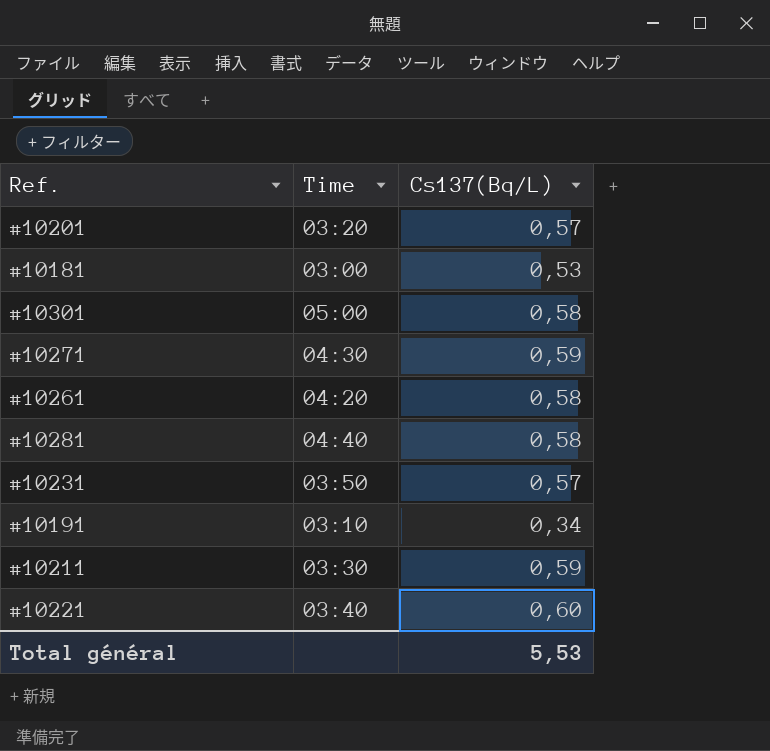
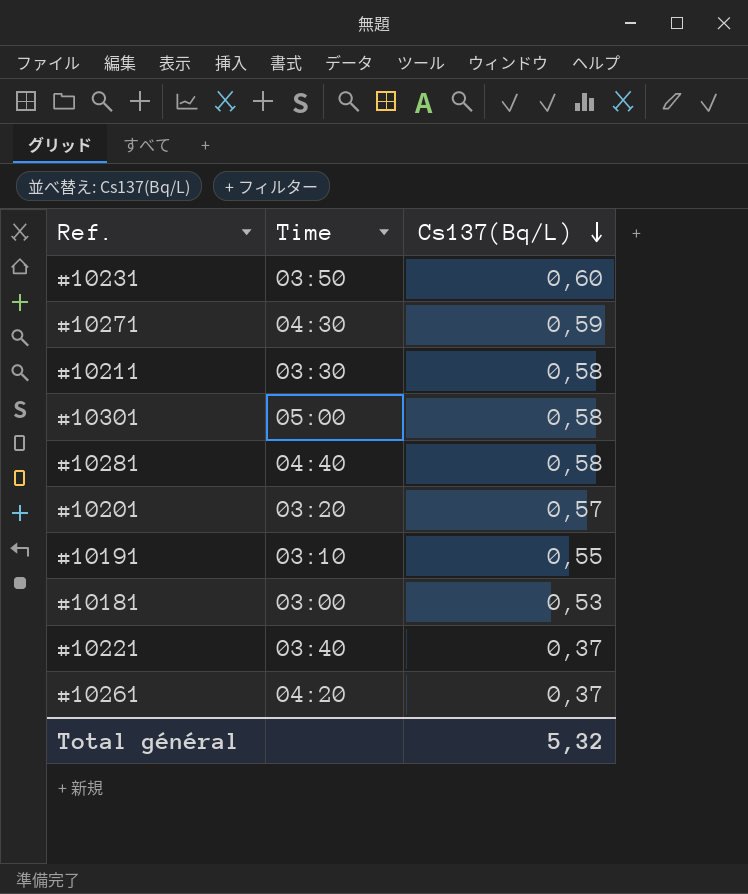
row order: none -> Cs137(Bq/L) descending
#10231 | Cs137(Bq/L): 0,57 -> 0,60
#10211 | Cs137(Bq/L): 0,59 -> 0,58
#10191 | Cs137(Bq/L): 0,34 -> 0,55
#10221 | Cs137(Bq/L): 0,60 -> 0,37
#10261 | Cs137(Bq/L): 0,58 -> 0,37
Total général | Cs137(Bq/L): 5,53 -> 5,32

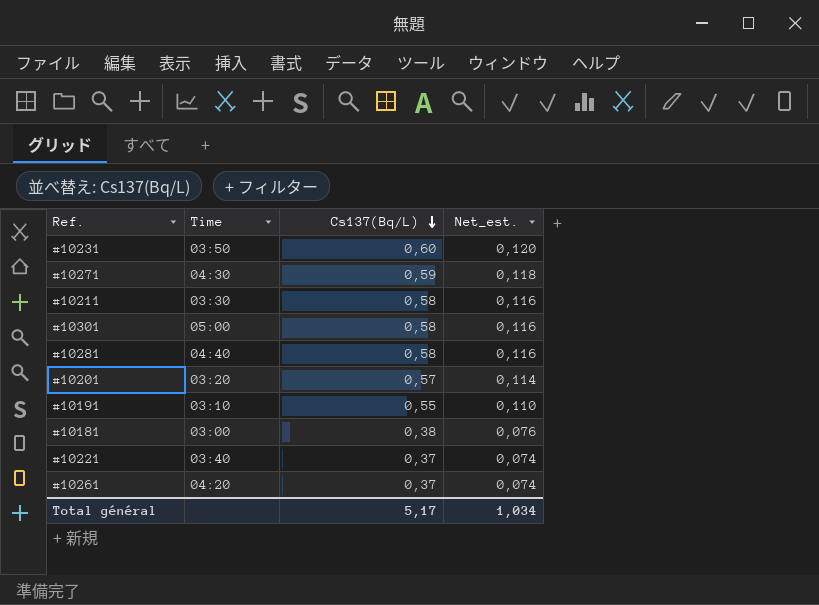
column Net_est. | formula: none -> [Cs137(Bq/L)] * 0,2
#10181 | Cs137(Bq/L): 0,53 -> 0,38
Total général | Cs137(Bq/L): 5,32 -> 5,17

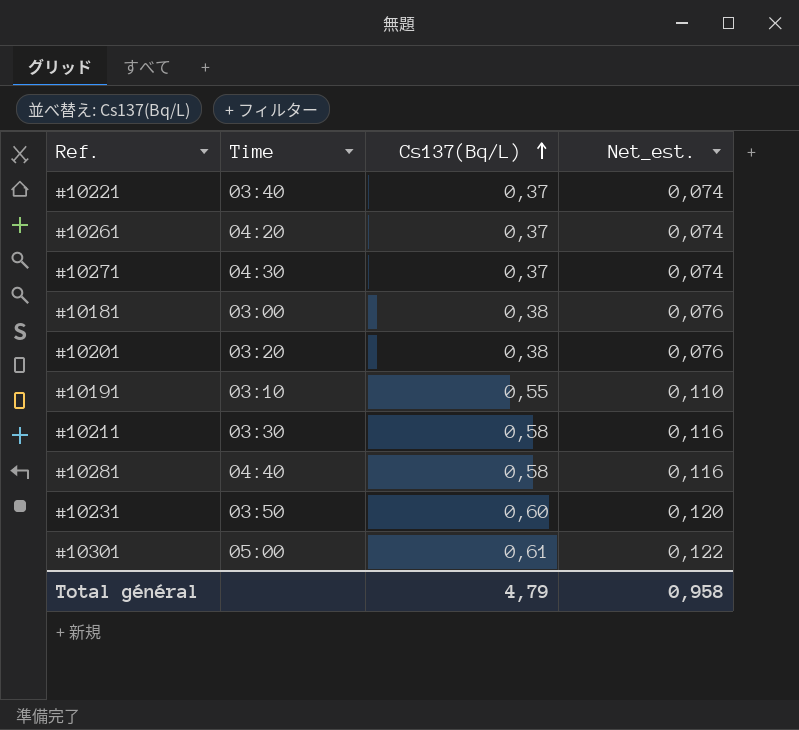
row order: Cs137(Bq/L) descending -> Cs137(Bq/L) ascending
#10271 | Cs137(Bq/L): 0,59 -> 0,37
#10271 | Net_est.: 0,118 -> 0,074
#10201 | Cs137(Bq/L): 0,57 -> 0,38
#10201 | Net_est.: 0,114 -> 0,076
#10301 | Cs137(Bq/L): 0,58 -> 0,61
#10301 | Net_est.: 0,116 -> 0,122
Total général | Cs137(Bq/L): 5,17 -> 4,79
Total général | Net_est.: 1,034 -> 0,958

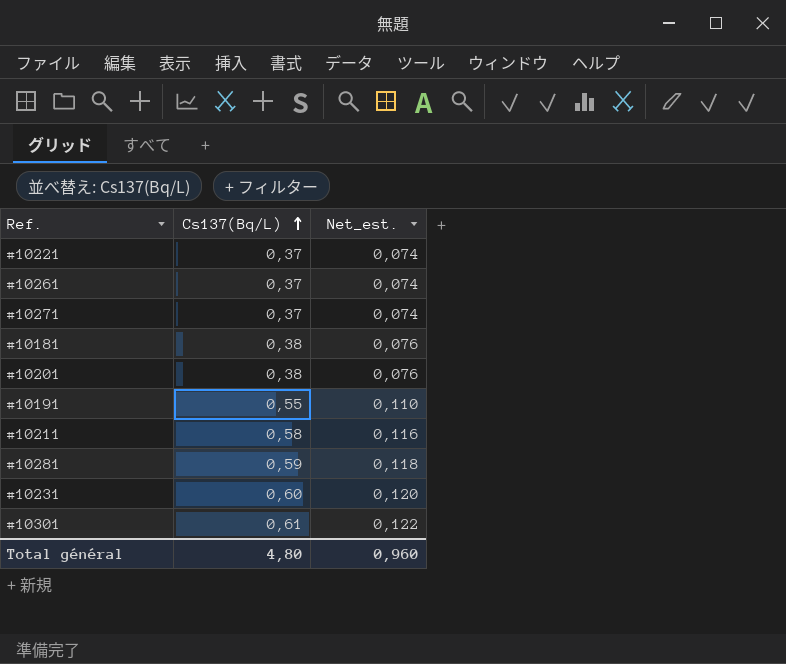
column Time | position: 2 -> none
#10281 | Cs137(Bq/L): 0,58 -> 0,59
#10281 | Net_est.: 0,116 -> 0,118
Total général | Cs137(Bq/L): 4,79 -> 4,80
Total général | Net_est.: 0,958 -> 0,960

